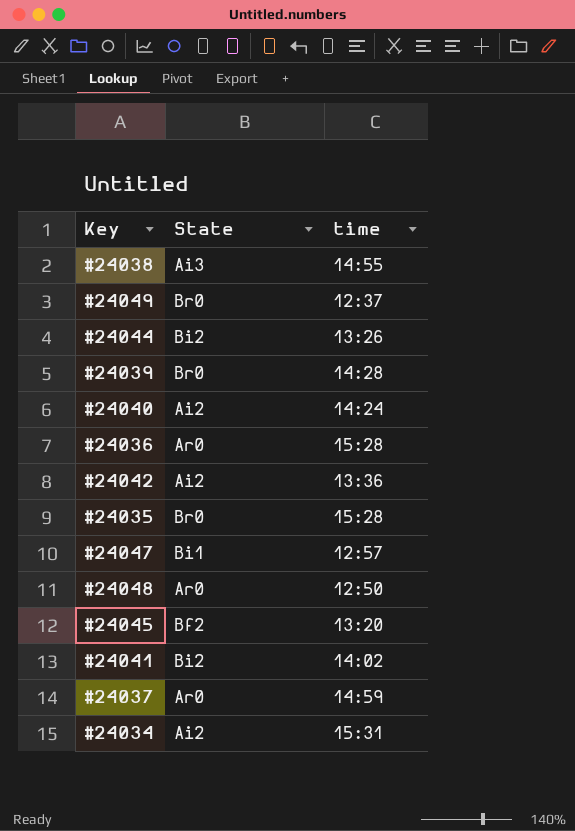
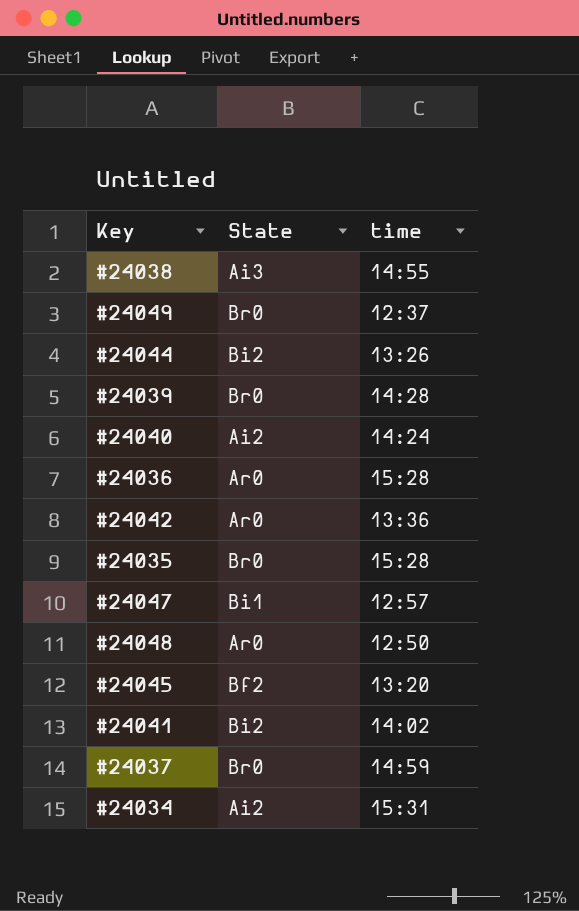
#24042 | State: Ai2 -> Ar0
#24037 | State: Ar0 -> Br0

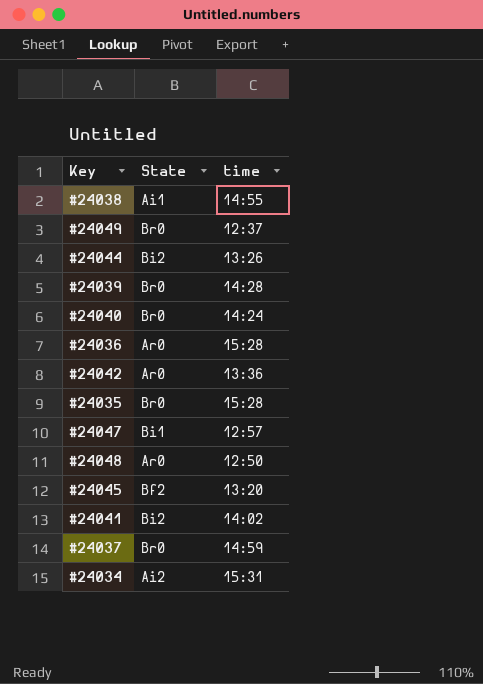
#24038 | State: Ai3 -> Ai1
#24040 | State: Ai2 -> Br0

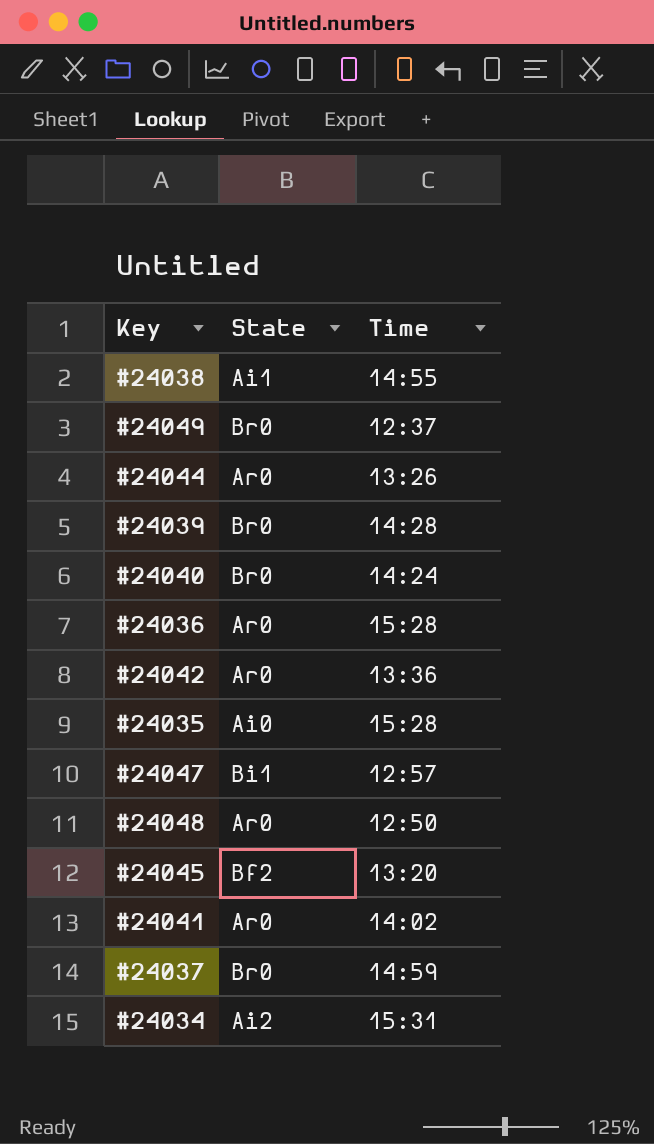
column name: time -> Time
#24044 | State: Bi2 -> Ar0
#24035 | State: Br0 -> Ai0
#24041 | State: Bi2 -> Ar0

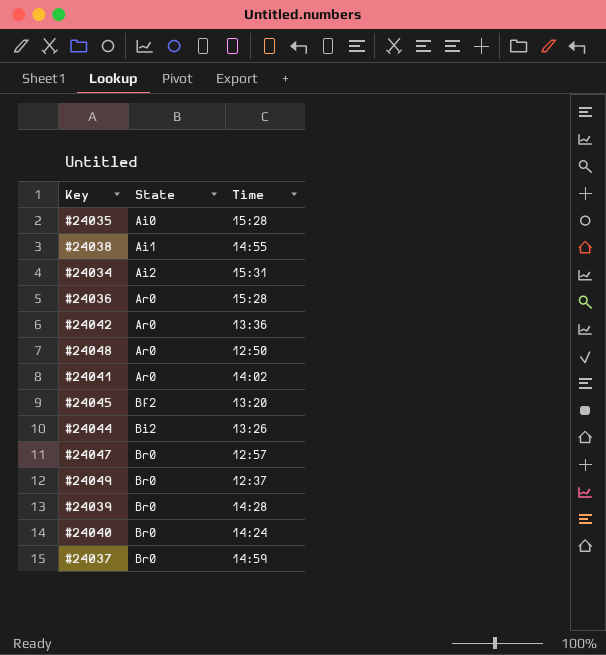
row order: none -> State ascending
#24044 | State: Ar0 -> Bi2
#24047 | State: Bi1 -> Br0

